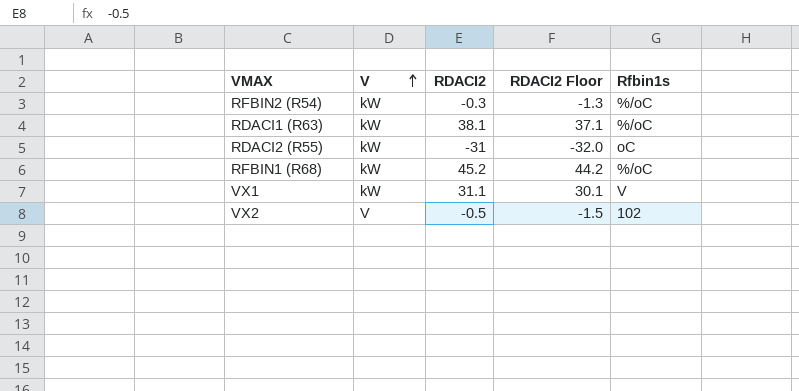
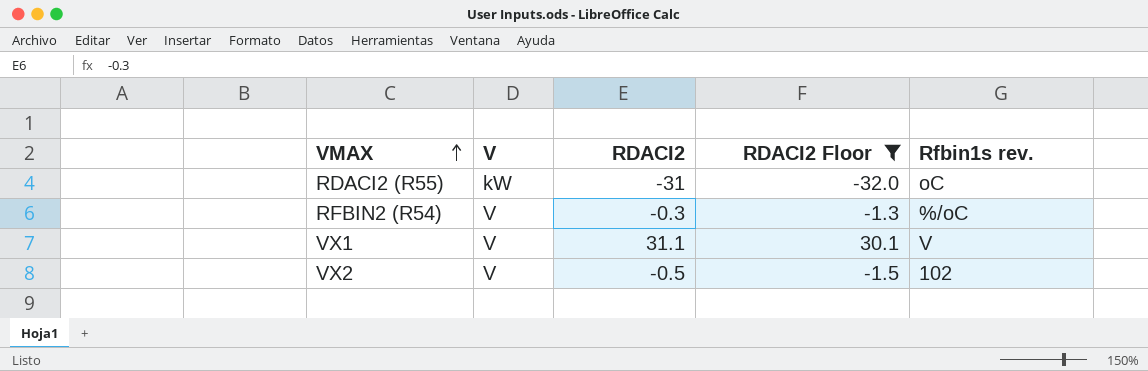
filter: none -> RDACI2 Floor <= 30.1
row order: V ascending -> VMAX ascending
column name: Rfbin1s -> Rfbin1s rev.
RFBIN2 (R54) | V: kW -> V
VX1 | V: kW -> V

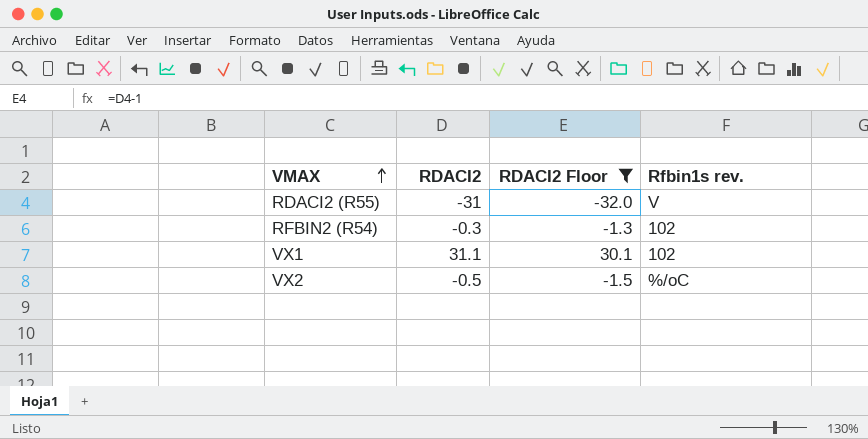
column V | position: 2 -> none
RDACI2 (R55) | Rfbin1s rev.: oC -> V
RFBIN2 (R54) | Rfbin1s rev.: %/oC -> 102
VX1 | Rfbin1s rev.: V -> 102
VX2 | Rfbin1s rev.: 102 -> %/oC

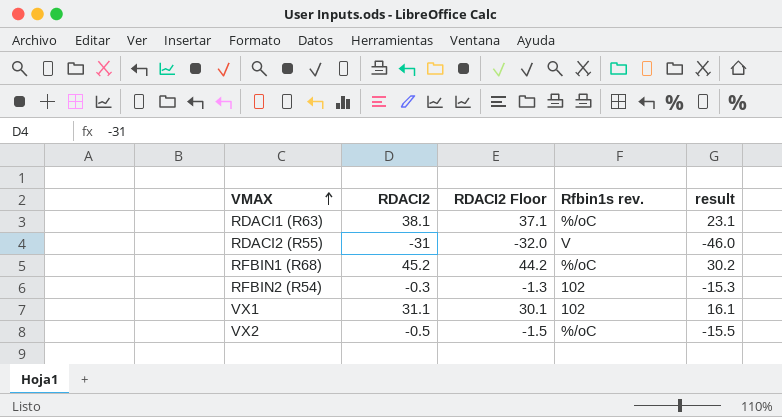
filter: RDACI2 Floor <= 30.1 -> none
column result | formula: none -> [RDACI2] - 15

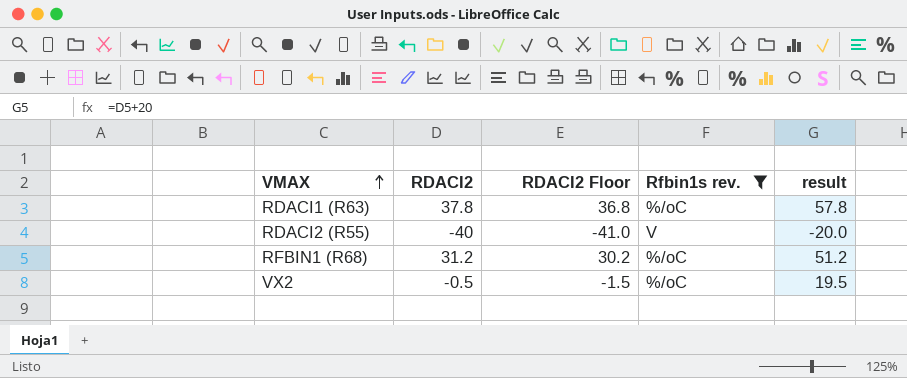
filter: none -> Rfbin1s rev. != 102
column result | formula: [RDACI2] - 15 -> [RDACI2] + 20
RDACI1 (R63) | RDACI2: 38.1 -> 37.8
RDACI1 (R63) | RDACI2 Floor: 37.1 -> 36.8
RDACI2 (R55) | RDACI2: -31 -> -40
RDACI2 (R55) | RDACI2 Floor: -32.0 -> -41.0
RFBIN1 (R68) | RDACI2: 45.2 -> 31.2
RFBIN1 (R68) | RDACI2 Floor: 44.2 -> 30.2

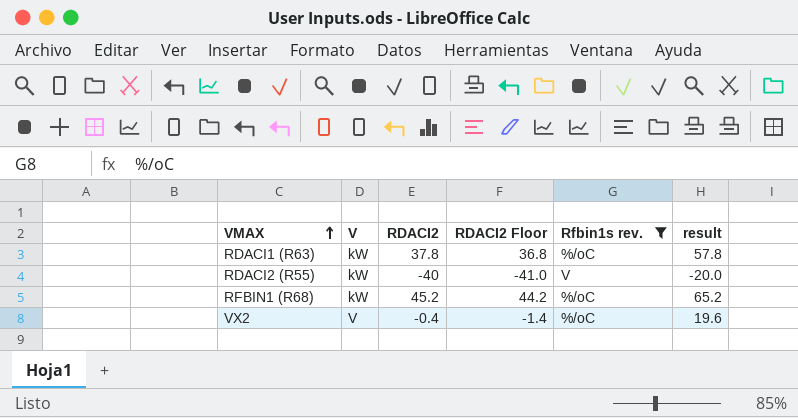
column V | position: none -> 2
RFBIN1 (R68) | RDACI2: 31.2 -> 45.2
RFBIN1 (R68) | RDACI2 Floor: 30.2 -> 44.2
RFBIN1 (R68) | result: 51.2 -> 65.2
VX2 | RDACI2: -0.5 -> -0.4
VX2 | RDACI2 Floor: -1.5 -> -1.4
VX2 | result: 19.5 -> 19.6

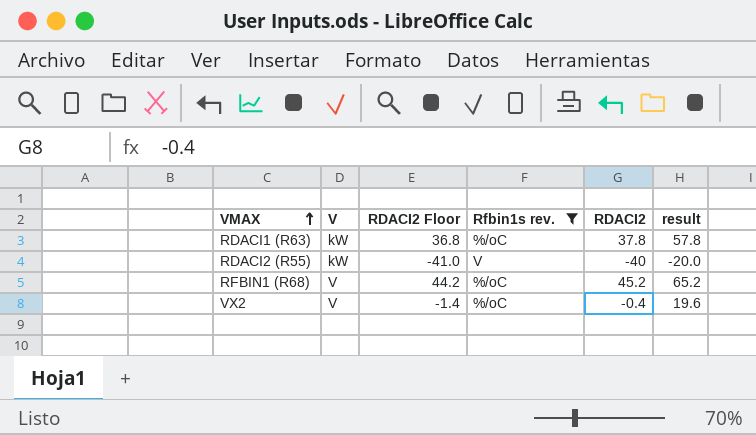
column RDACI2 | position: 3 -> 5
RFBIN1 (R68) | V: kW -> V

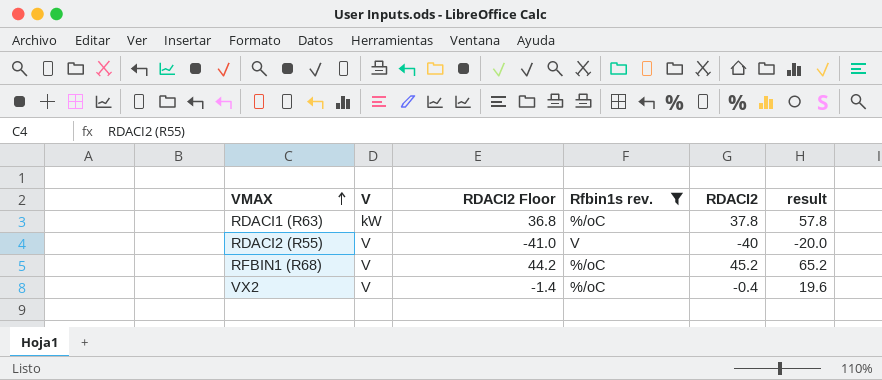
RDACI2 (R55) | V: kW -> V

